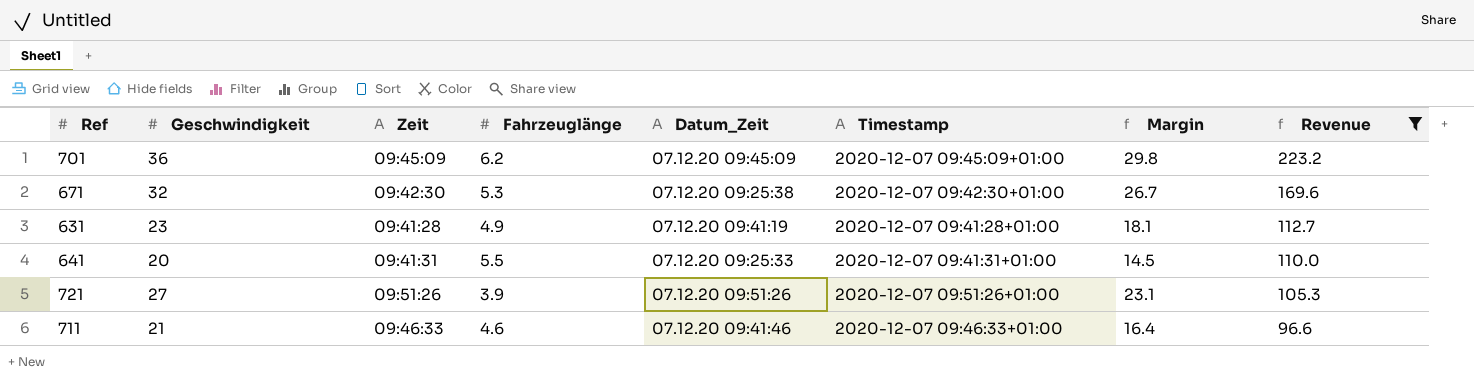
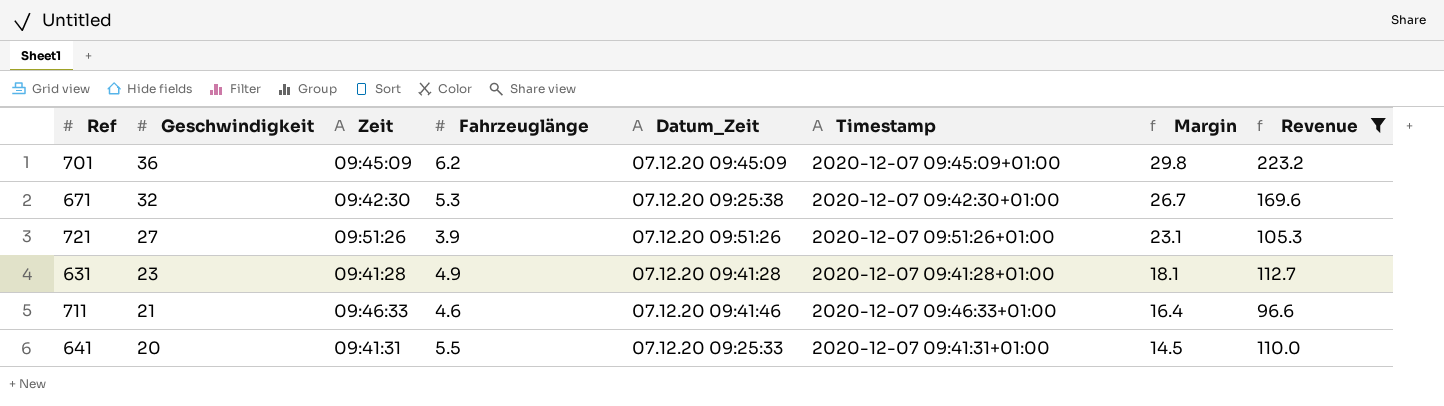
row order: Revenue descending -> Geschwindigkeit descending
631 | Datum_Zeit: 07.12.20 09:41:19 -> 07.12.20 09:41:28

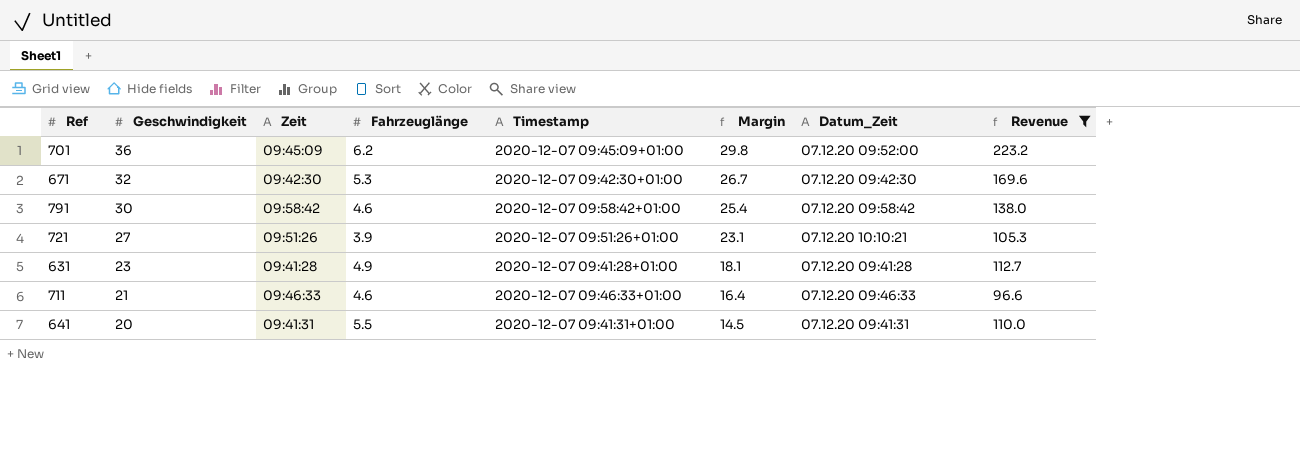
column Datum_Zeit | position: 5 -> 7
701 | Datum_Zeit: 07.12.20 09:45:09 -> 07.12.20 09:52:00
671 | Datum_Zeit: 07.12.20 09:25:38 -> 07.12.20 09:42:30
row 791: none -> 30 | 09:58:42 | 4.6 | 2020-12-07 09:58:42+01:00 | 25.4 | 07.12.20 09:58:42 | 138.0
721 | Datum_Zeit: 07.12.20 09:51:26 -> 07.12.20 10:10:21
711 | Datum_Zeit: 07.12.20 09:41:46 -> 07.12.20 09:46:33
641 | Datum_Zeit: 07.12.20 09:25:33 -> 07.12.20 09:41:31

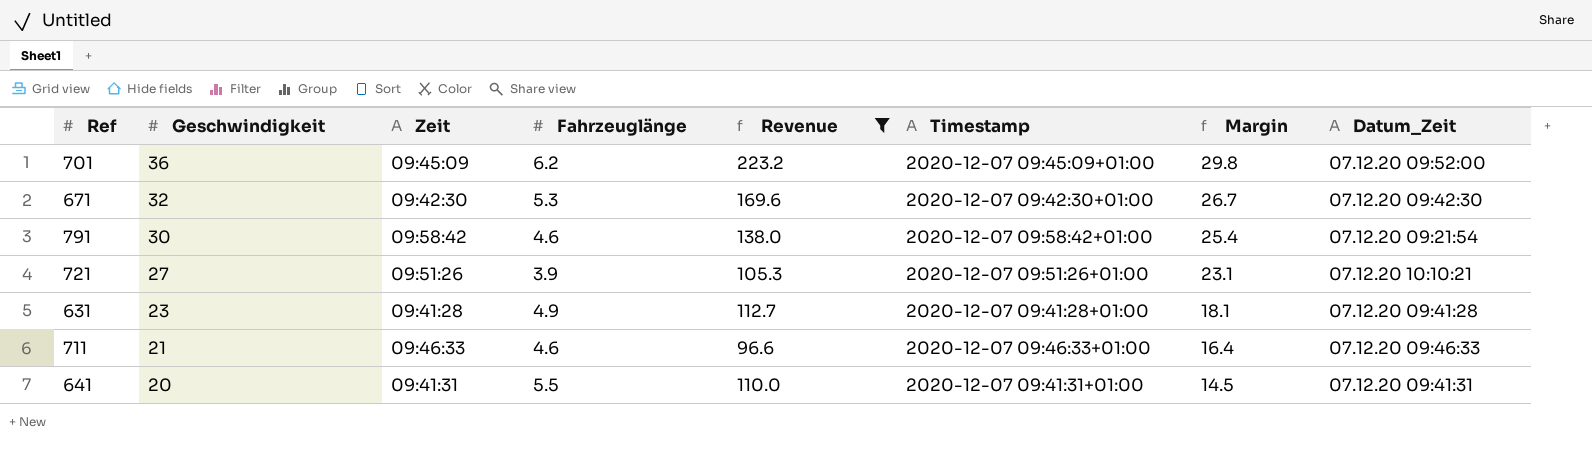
column Revenue | position: 8 -> 5
791 | Datum_Zeit: 07.12.20 09:58:42 -> 07.12.20 09:21:54

